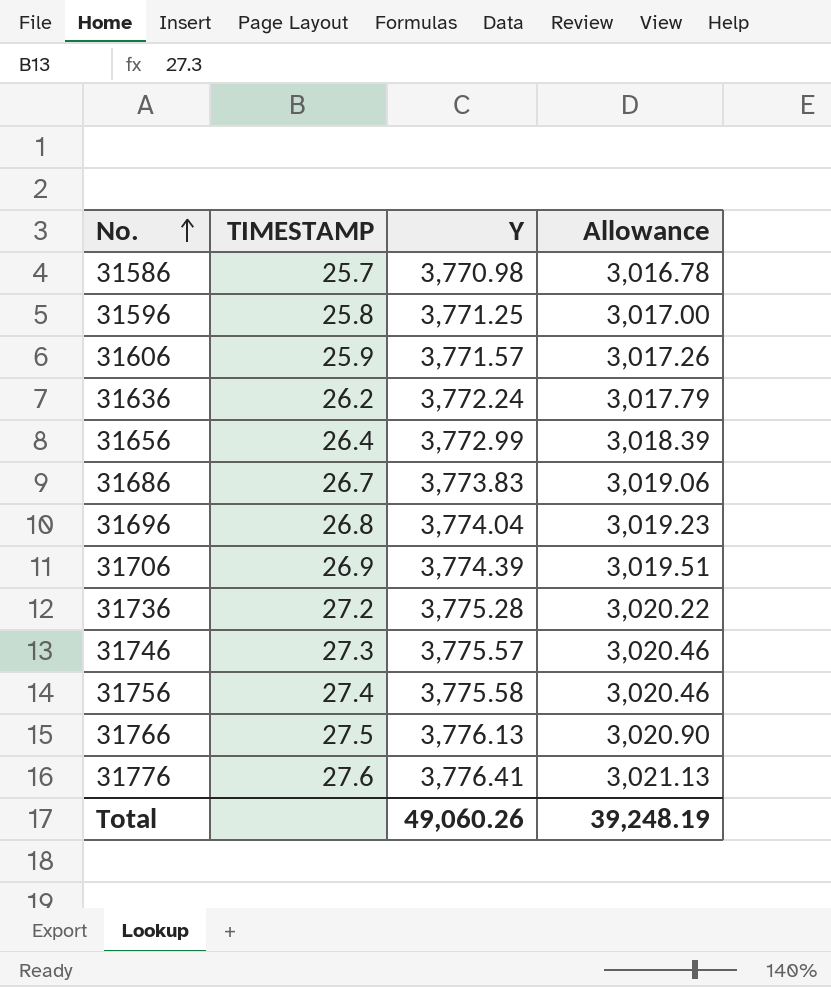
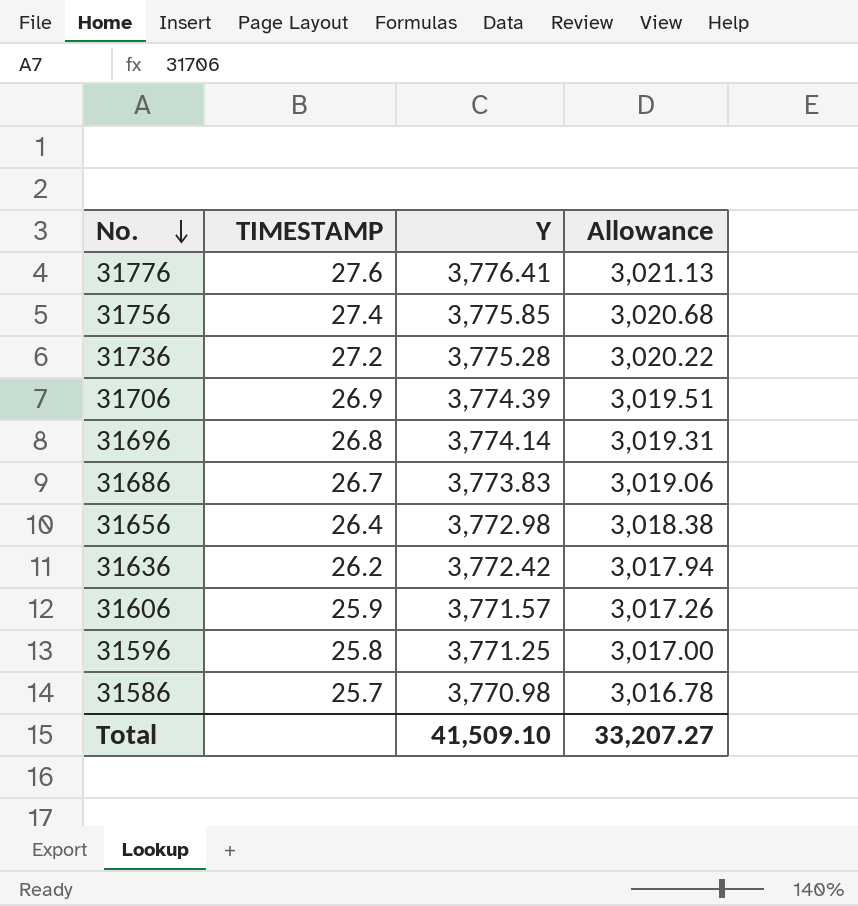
row order: No. ascending -> No. descending
row 31746: 27.3 | 3,775.57 | 3,020.46 -> none
row 31766: 27.5 | 3,776.13 | 3,020.90 -> none
31756 | Y: 3,775.58 -> 3,775.85
31756 | Allowance: 3,020.46 -> 3,020.68
31696 | Y: 3,774.04 -> 3,774.14
31696 | Allowance: 3,019.23 -> 3,019.31
31656 | Y: 3,772.99 -> 3,772.98
31656 | Allowance: 3,018.39 -> 3,018.38
31636 | Y: 3,772.24 -> 3,772.42
31636 | Allowance: 3,017.79 -> 3,017.94
Total | Y: 49,060.26 -> 41,509.10
Total | Allowance: 39,248.19 -> 33,207.27

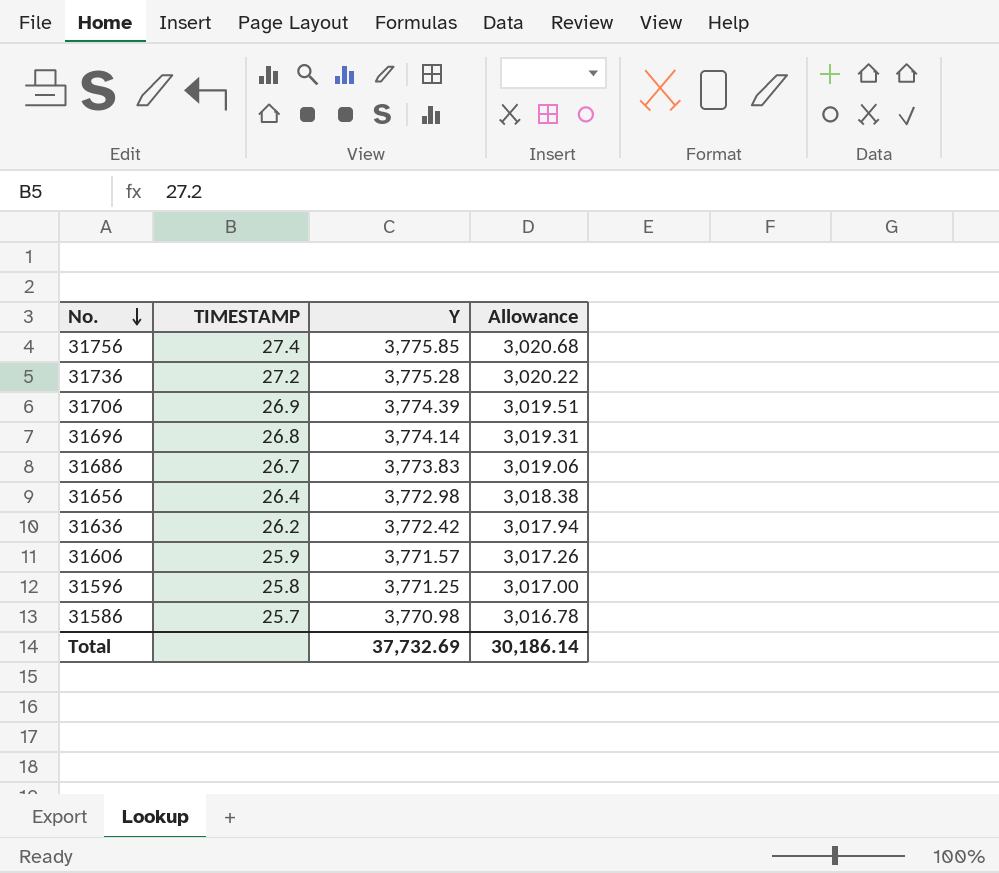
row 31776: 27.6 | 3,776.41 | 3,021.13 -> none
Total | Y: 41,509.10 -> 37,732.69
Total | Allowance: 33,207.27 -> 30,186.14

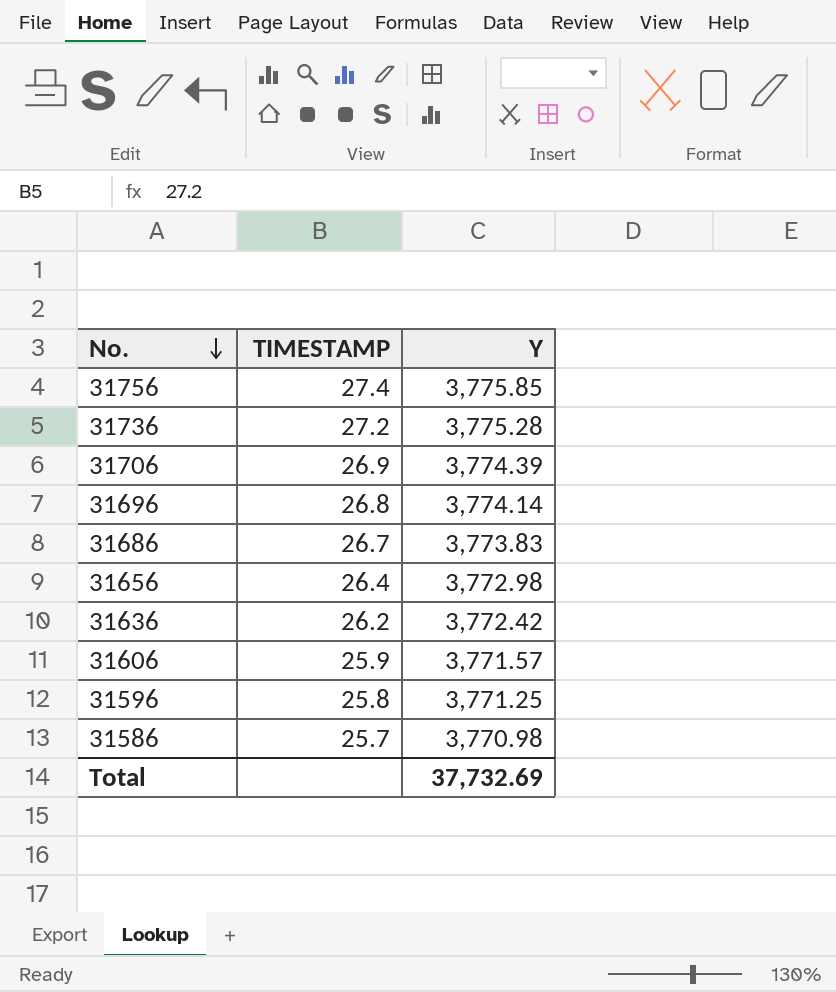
column Allowance | formula: [Y] * 0.8 -> none

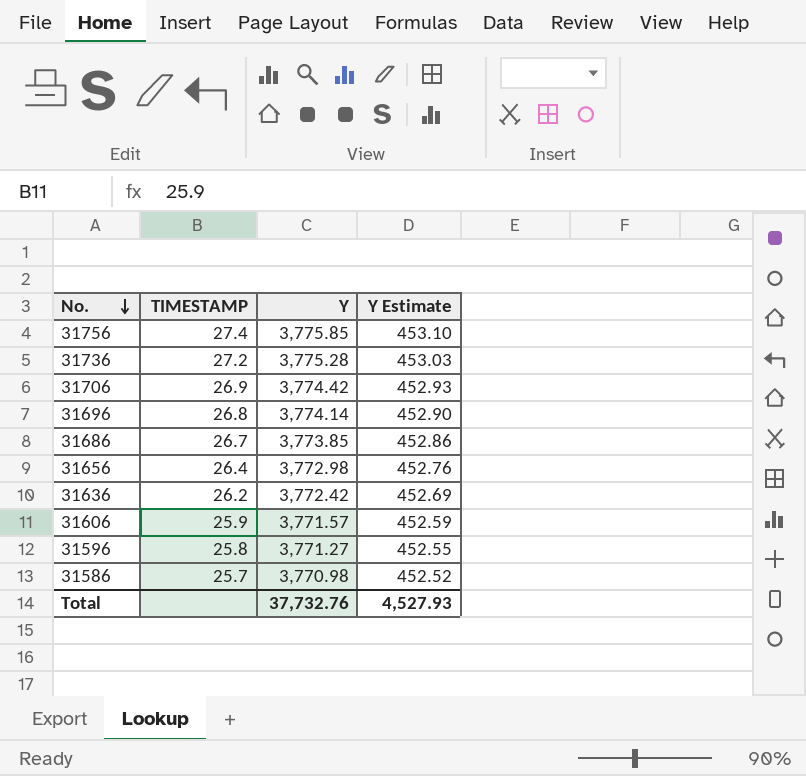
column Y Estimate | formula: none -> [Y] * 0.12
31706 | Y: 3,774.39 -> 3,774.42
31686 | Y: 3,773.83 -> 3,773.85
31596 | Y: 3,771.25 -> 3,771.27
Total | Y: 37,732.69 -> 37,732.76

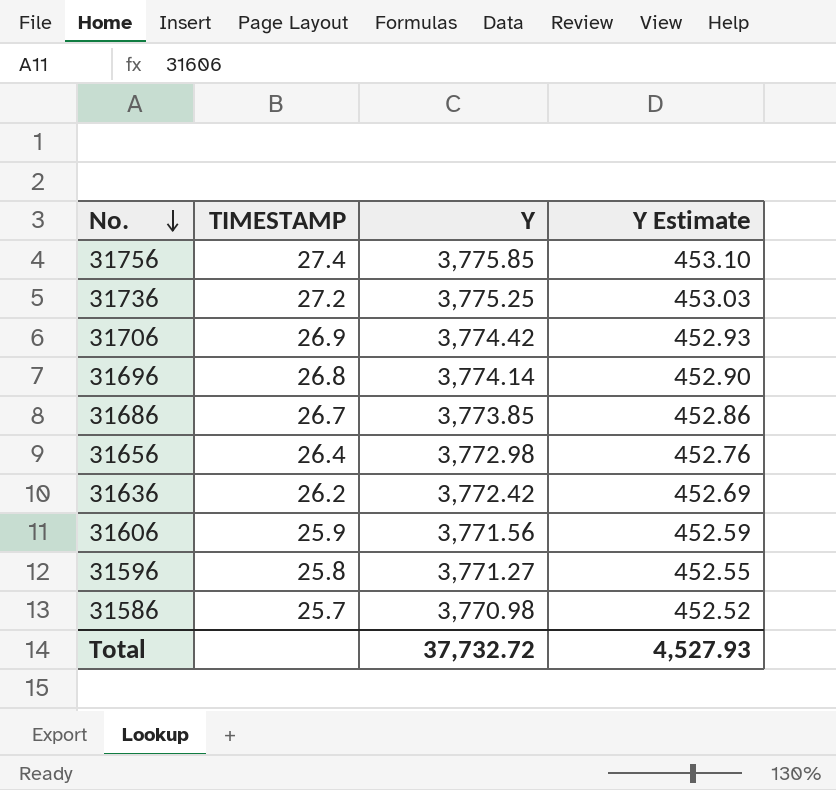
31736 | Y: 3,775.28 -> 3,775.25
31606 | Y: 3,771.57 -> 3,771.56
Total | Y: 37,732.76 -> 37,732.72

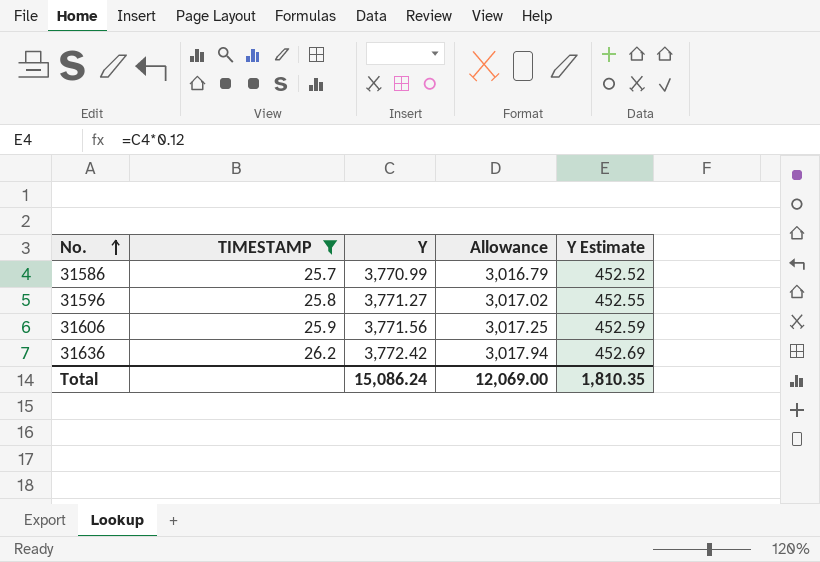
filter: none -> TIMESTAMP <= 26.2
row order: No. descending -> No. ascending
column Allowance | formula: none -> [Y] * 0.8
31586 | Y: 3,770.98 -> 3,770.99
Total | Y: 37,732.72 -> 15,086.24
Total | Y Estimate: 4,527.93 -> 1,810.35

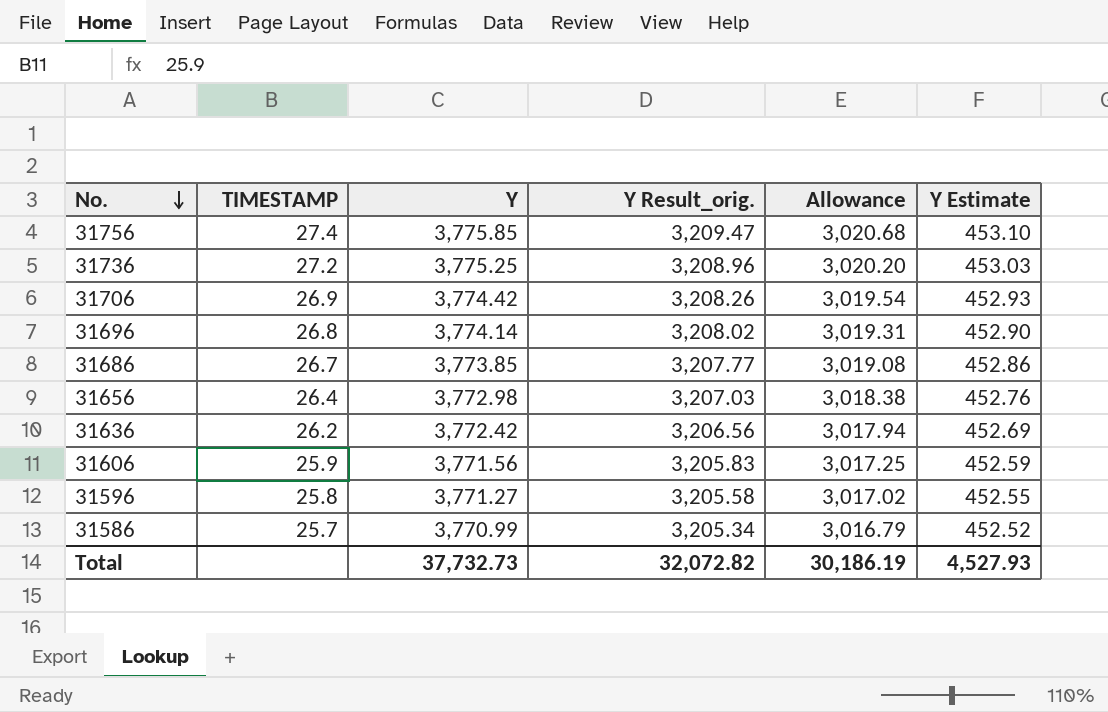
filter: TIMESTAMP <= 26.2 -> none
row order: No. ascending -> No. descending
column Y Result_orig. | formula: none -> [Y] * 0.85
Total | Y: 15,086.24 -> 37,732.73
Total | Allowance: 12,069.00 -> 30,186.19
Total | Y Estimate: 1,810.35 -> 4,527.93

